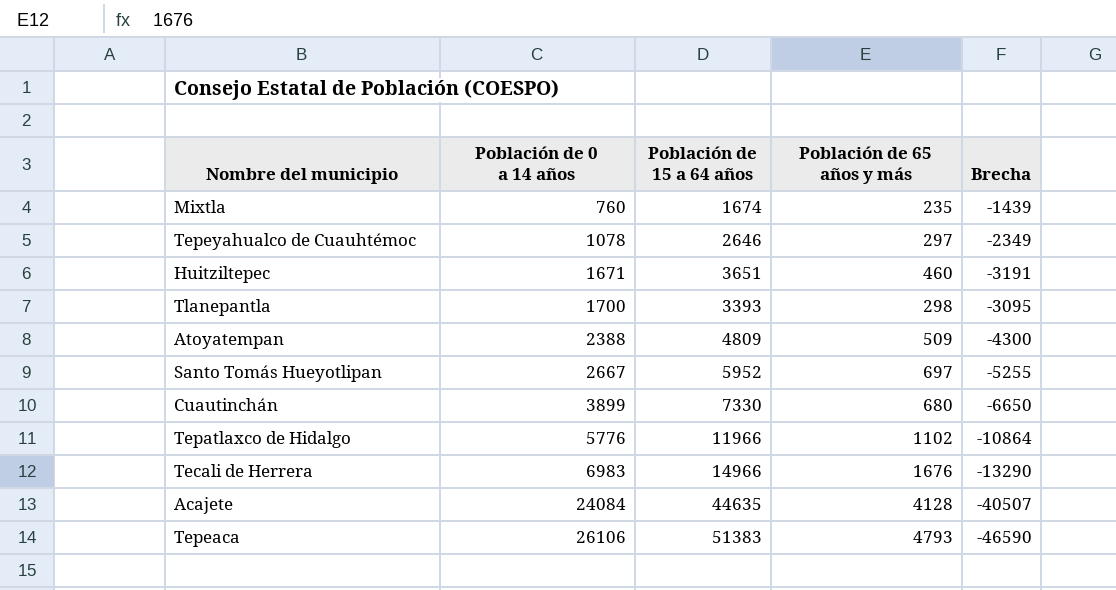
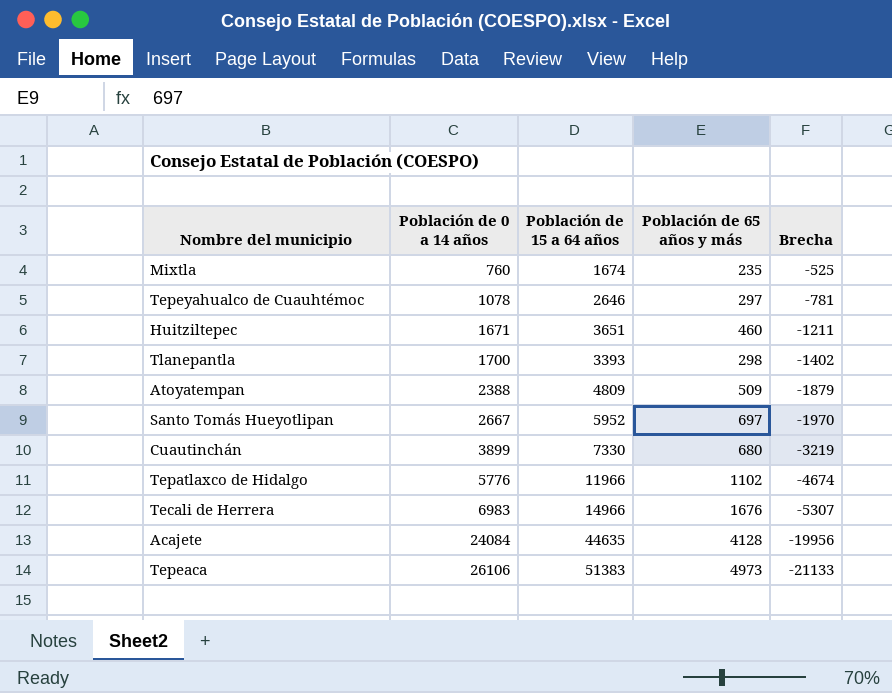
column Brecha | formula: [Población de 65 años y más] - [Población de 15 a 64 años] -> [Población de 65 años y más] - [Población de 0 a 14 años]
Tepeaca | Población de 65 años y más: 4793 -> 4973

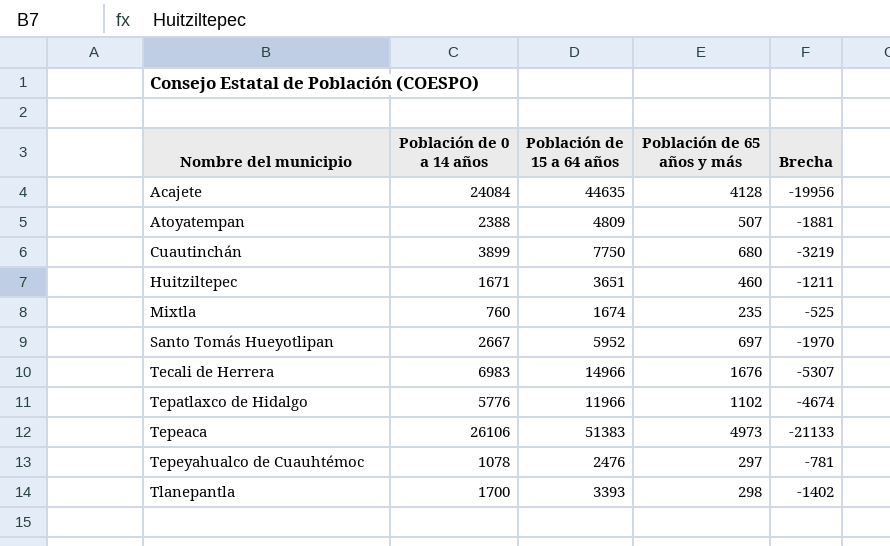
row order: Población de 0 a 14 años ascending -> Nombre del municipio ascending
Atoyatempan | Población de 65 años y más: 509 -> 507
Atoyatempan | Brecha: -1879 -> -1881
Cuautinchán | Población de 15 a 64 años: 7330 -> 7750
Tepeyahualco de Cuauhtémoc | Población de 15 a 64 años: 2646 -> 2476

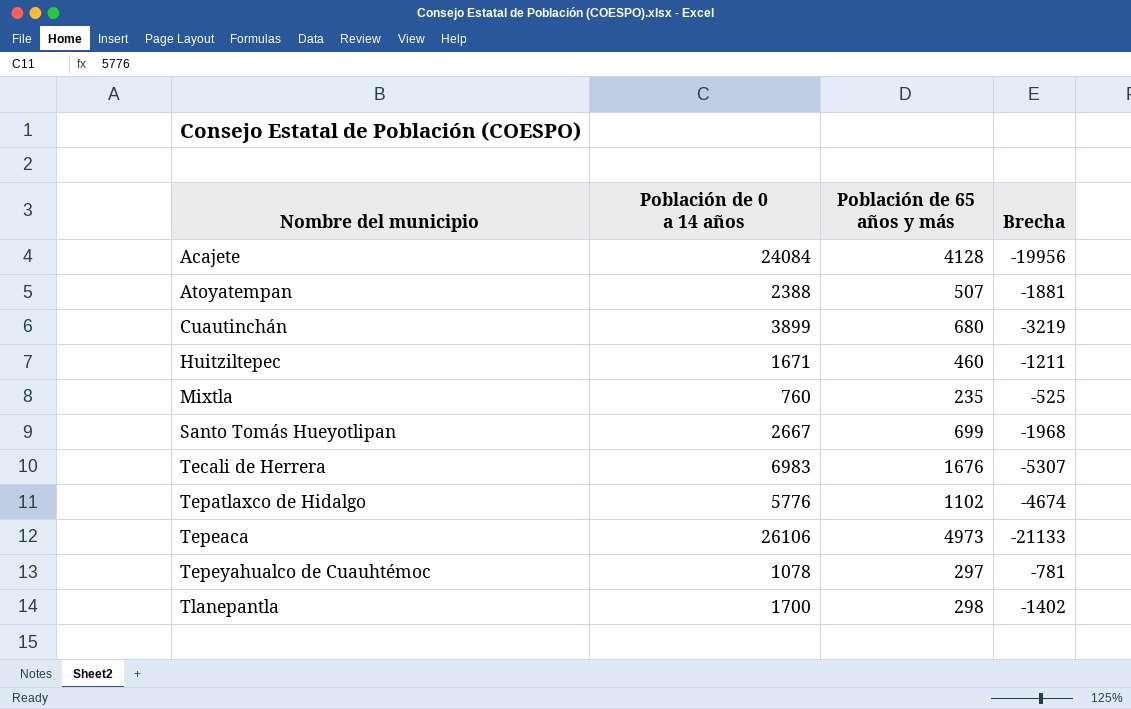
column Población de 15 a 64 años | position: 3 -> none
Santo Tomás Hueyotlipan | Población de 65 años y más: 697 -> 699
Santo Tomás Hueyotlipan | Brecha: -1970 -> -1968

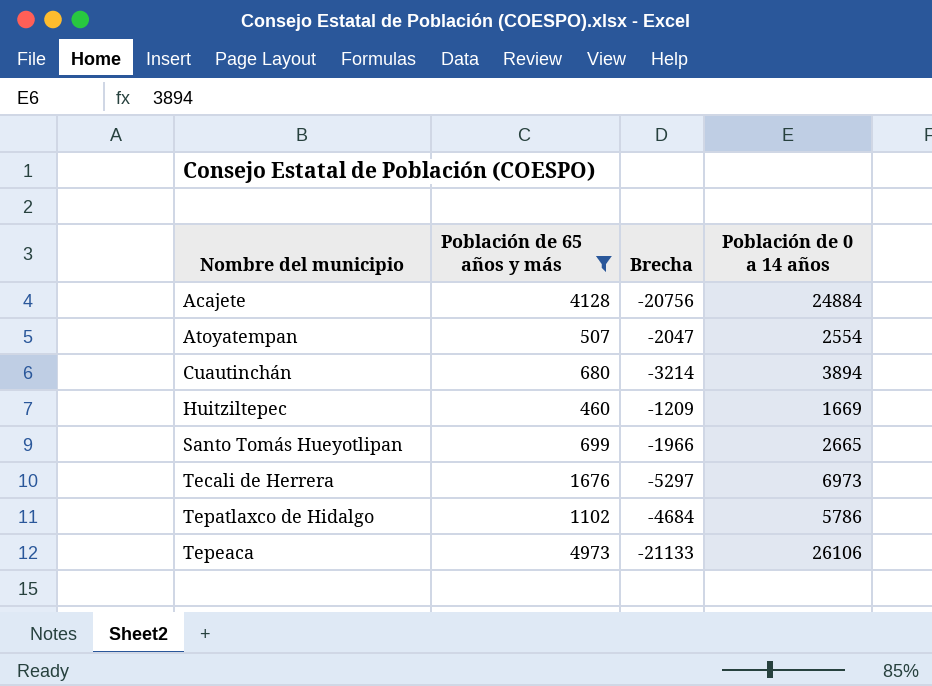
filter: none -> Población de 65 años y más >= 460
column Población de 0 a 14 años | position: 2 -> 4
Acajete | Brecha: -19956 -> -20756
Acajete | Población de 0 a 14 años: 24084 -> 24884
Atoyatempan | Brecha: -1881 -> -2047
Atoyatempan | Población de 0 a 14 años: 2388 -> 2554
Cuautinchán | Brecha: -3219 -> -3214
Cuautinchán | Población de 0 a 14 años: 3899 -> 3894
Huitziltepec | Brecha: -1211 -> -1209
Huitziltepec | Población de 0 a 14 años: 1671 -> 1669
Santo Tomás Hueyotlipan | Brecha: -1968 -> -1966
Santo Tomás Hueyotlipan | Población de 0 a 14 años: 2667 -> 2665
Tecali de Herrera | Brecha: -5307 -> -5297
Tecali de Herrera | Población de 0 a 14 años: 6983 -> 6973
Tepatlaxco de Hidalgo | Brecha: -4674 -> -4684
Tepatlaxco de Hidalgo | Población de 0 a 14 años: 5776 -> 5786

